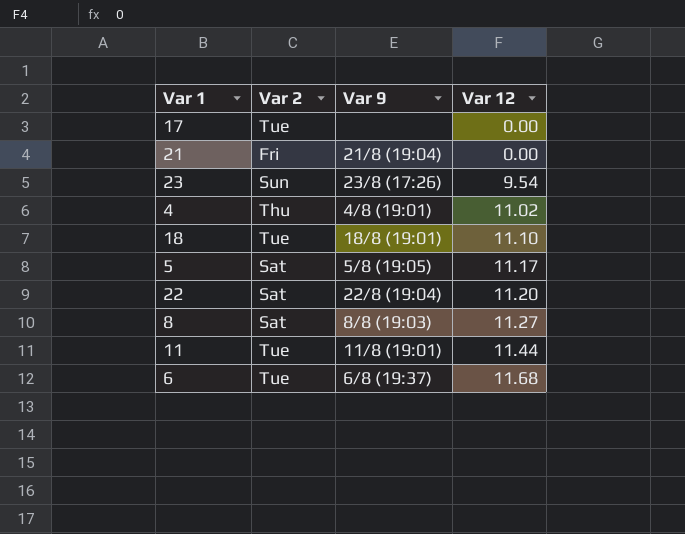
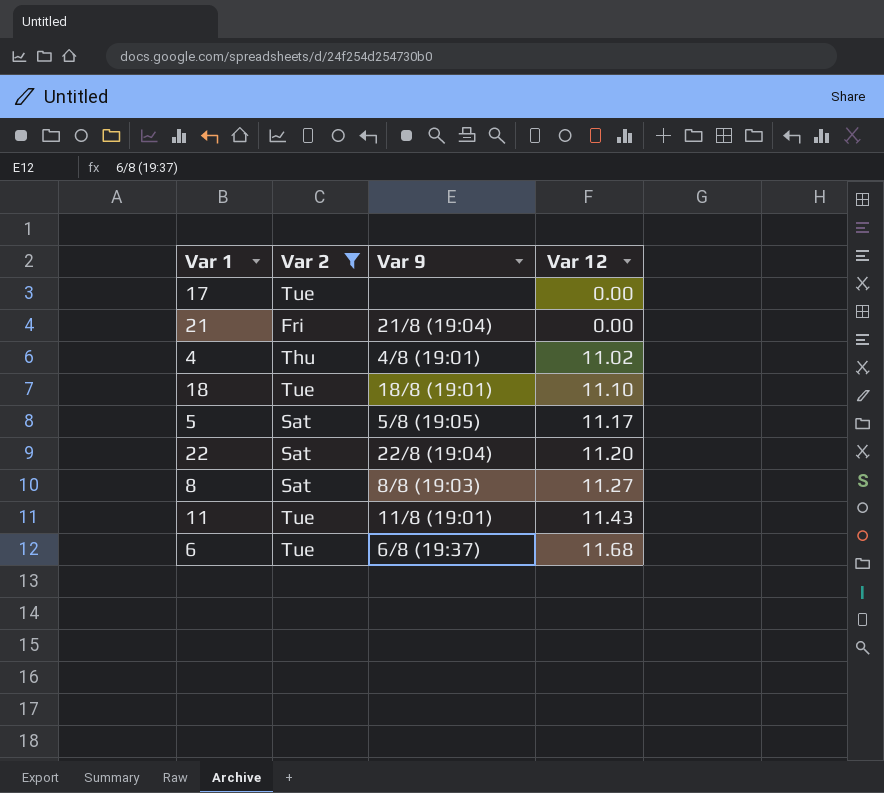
filter: none -> Var 2 != Sun
11 | Var 12: 11.44 -> 11.43

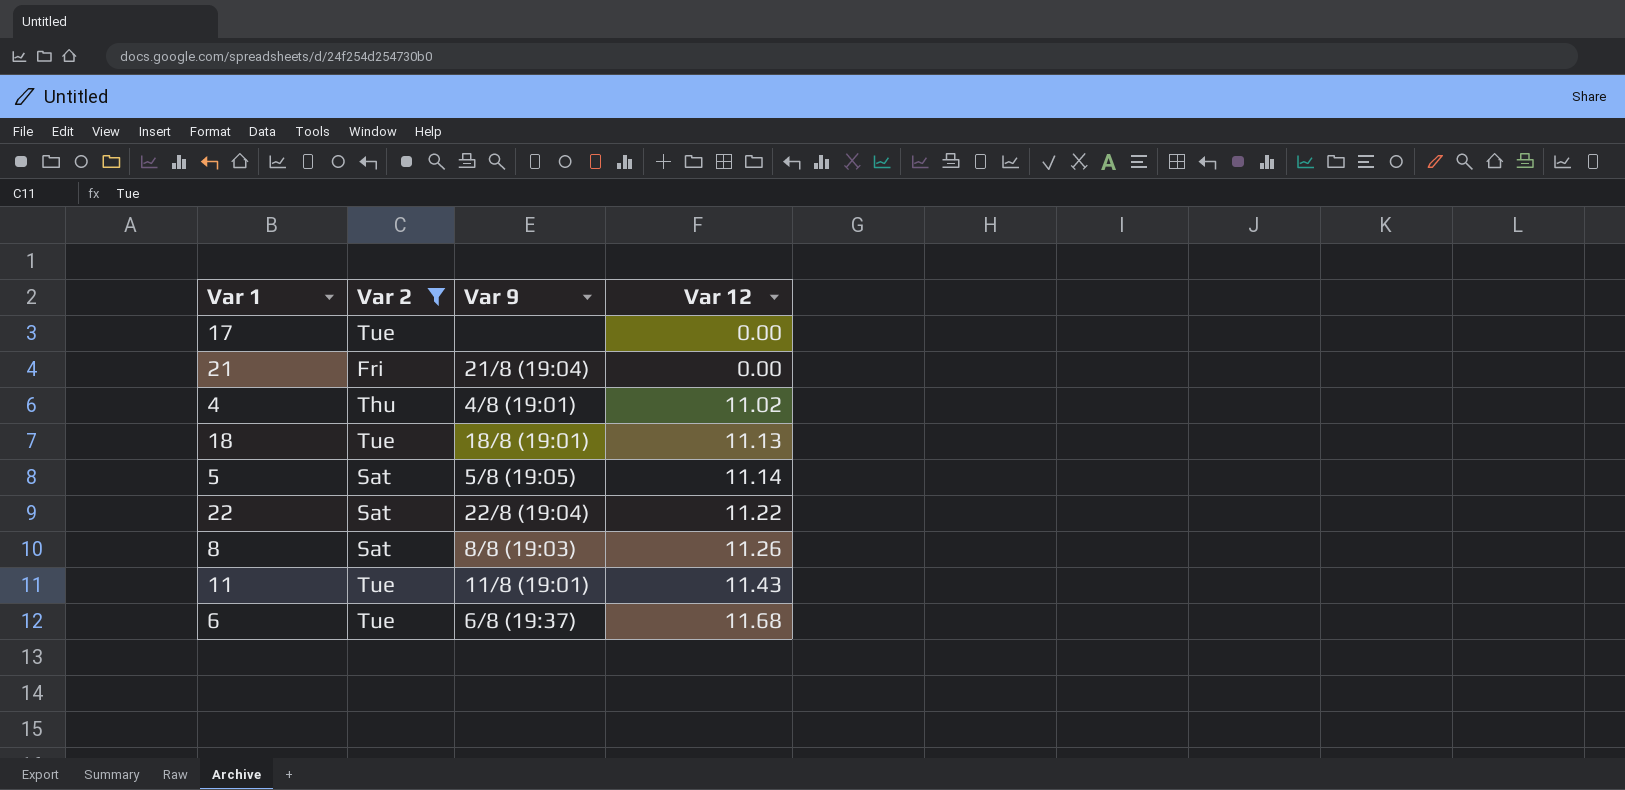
18 | Var 12: 11.10 -> 11.13
5 | Var 12: 11.17 -> 11.14
22 | Var 12: 11.20 -> 11.22
8 | Var 12: 11.27 -> 11.26

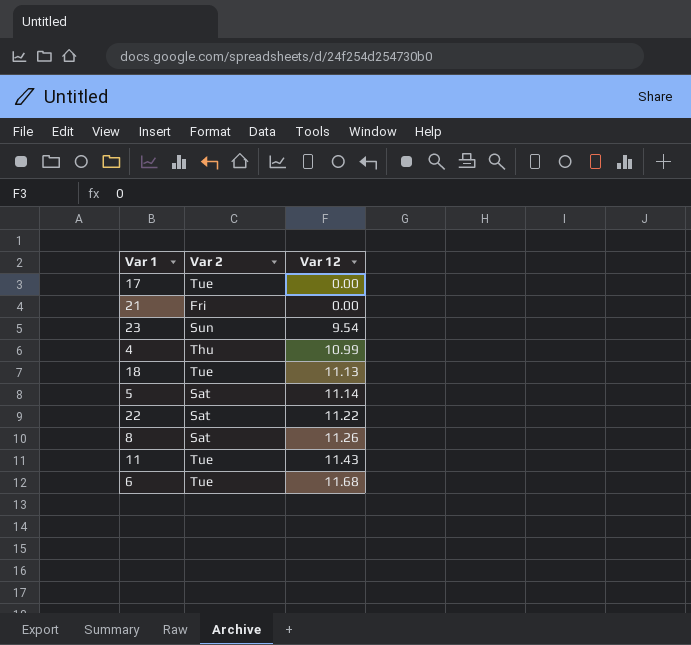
filter: Var 2 != Sun -> none
column Var 9 | position: 3 -> none
4 | Var 12: 11.02 -> 10.99

